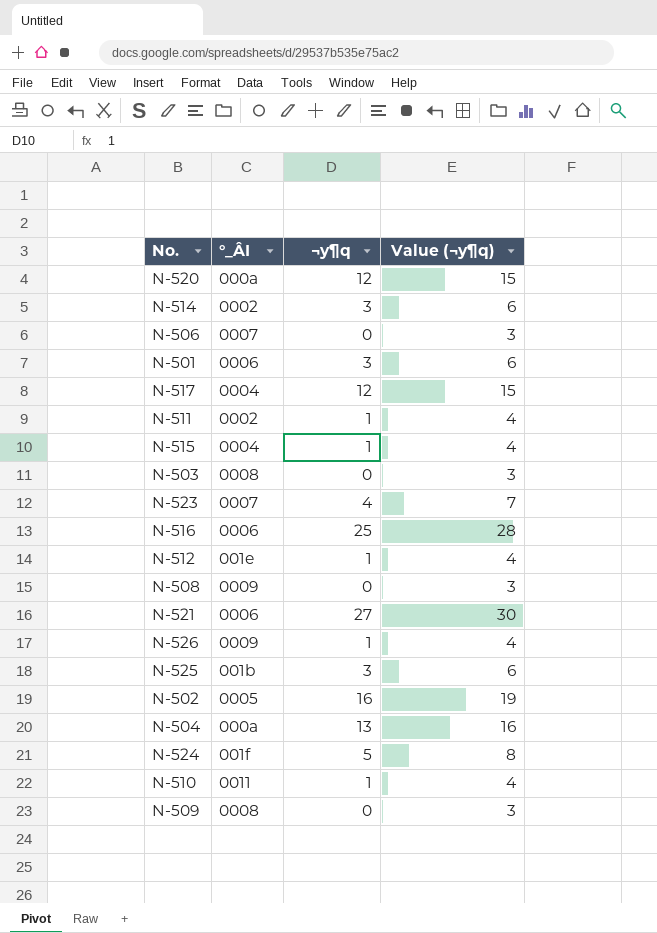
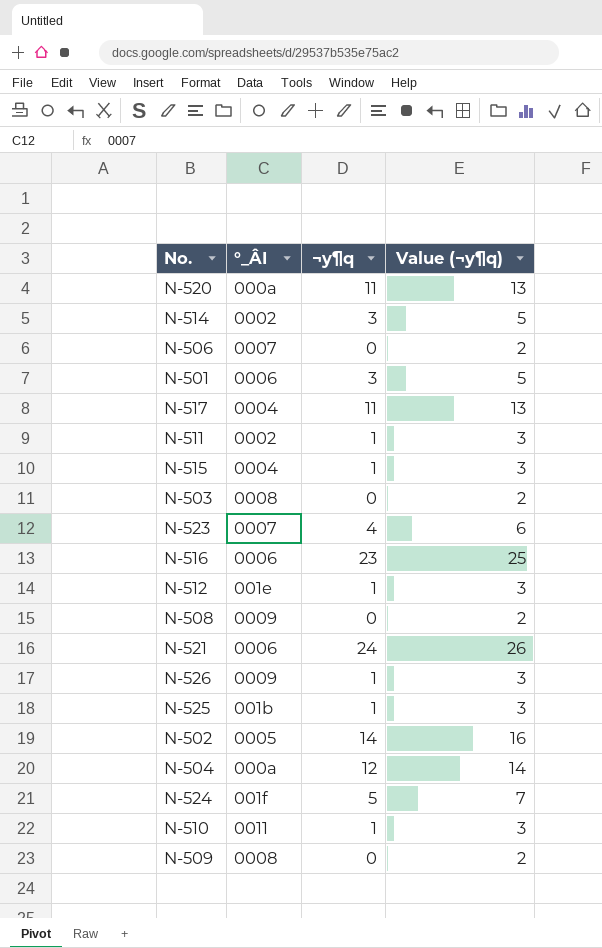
column Value (¬y¶q) | formula: [¬y¶q] + 3 -> [¬y¶q] + 2
N-520 | ¬y¶q: 12 -> 11
N-517 | ¬y¶q: 12 -> 11
N-516 | ¬y¶q: 25 -> 23
N-521 | ¬y¶q: 27 -> 24
N-525 | ¬y¶q: 3 -> 1
N-502 | ¬y¶q: 16 -> 14
N-504 | ¬y¶q: 13 -> 12

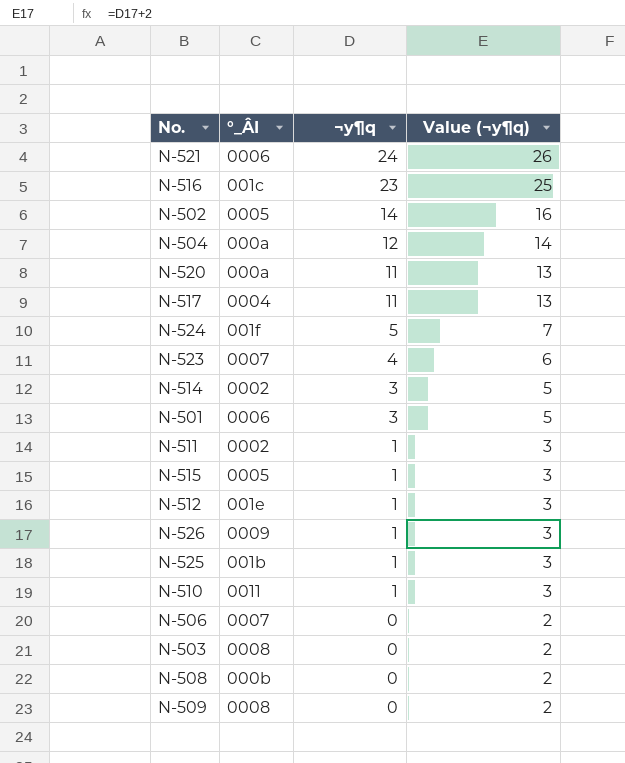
row order: none -> ¬y¶q descending
N-516 | °_ÂI: 0006 -> 001c
N-515 | °_ÂI: 0004 -> 0005
N-508 | °_ÂI: 0009 -> 000b

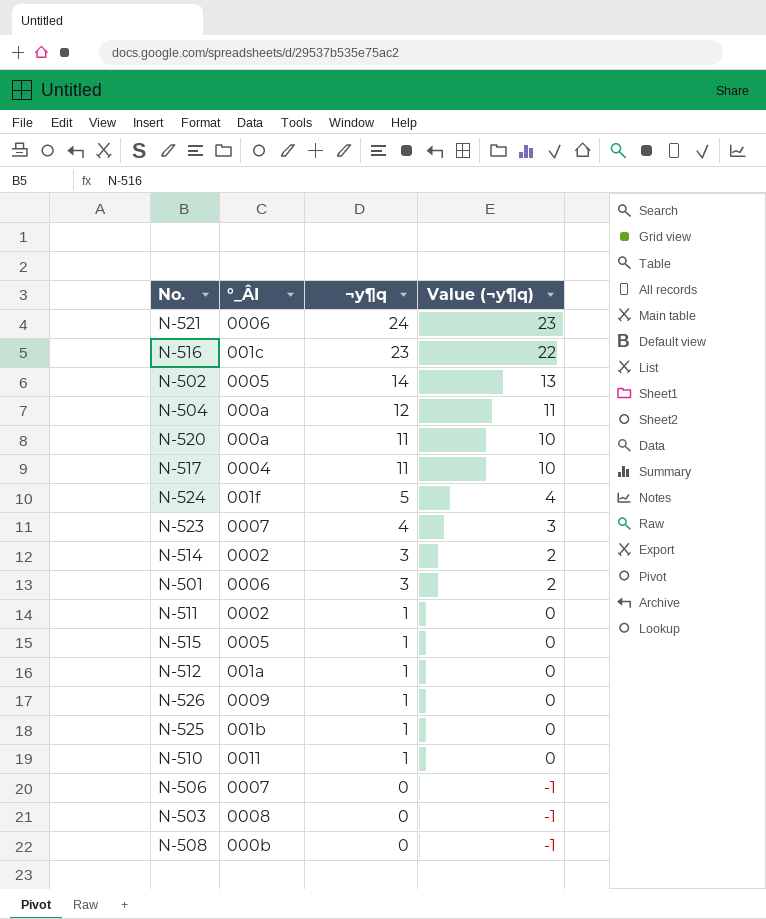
column Value (¬y¶q) | formula: [¬y¶q] + 2 -> [¬y¶q] - 1
row N-509: 0008 | 0 | 2 -> none
N-512 | °_ÂI: 001e -> 001a

